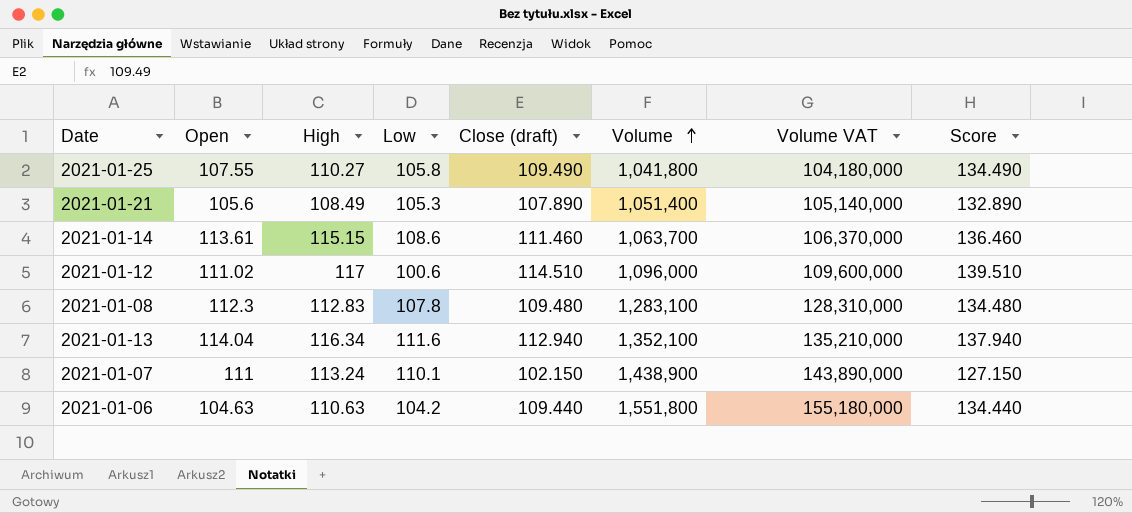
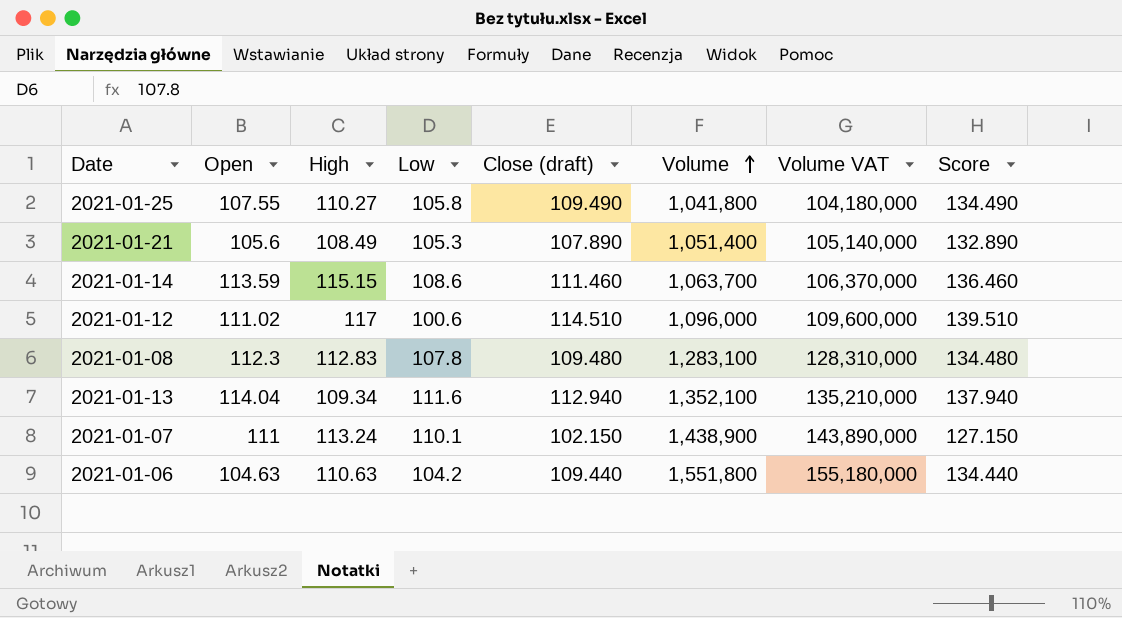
2021-01-14 | Open: 113.61 -> 113.59
2021-01-13 | High: 116.34 -> 109.34

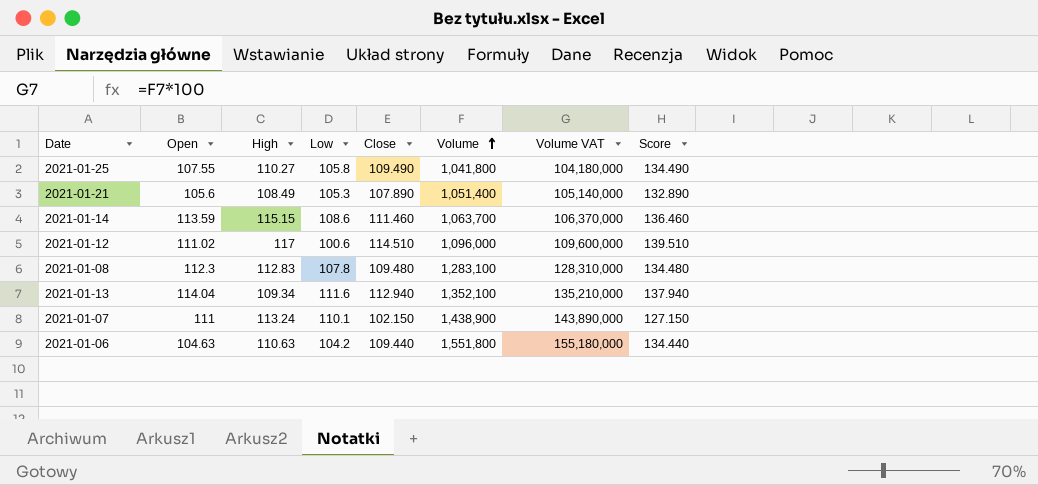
column name: Close (draft) -> Close

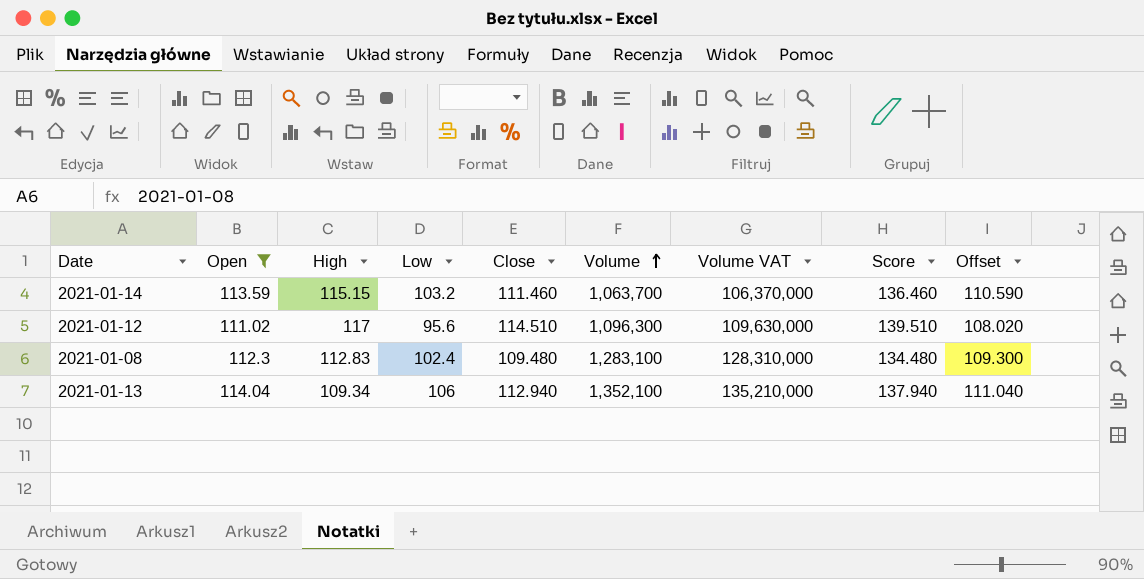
filter: none -> Open >= 111.02
column Offset | formula: none -> [Open] - 3
2021-01-14 | Low: 108.6 -> 103.2
2021-01-12 | Low: 100.6 -> 95.6
2021-01-12 | Volume: 1,096,000 -> 1,096,300
2021-01-12 | Volume VAT: 109,600,000 -> 109,630,000
2021-01-08 | Low: 107.8 -> 102.4
2021-01-13 | Low: 111.6 -> 106

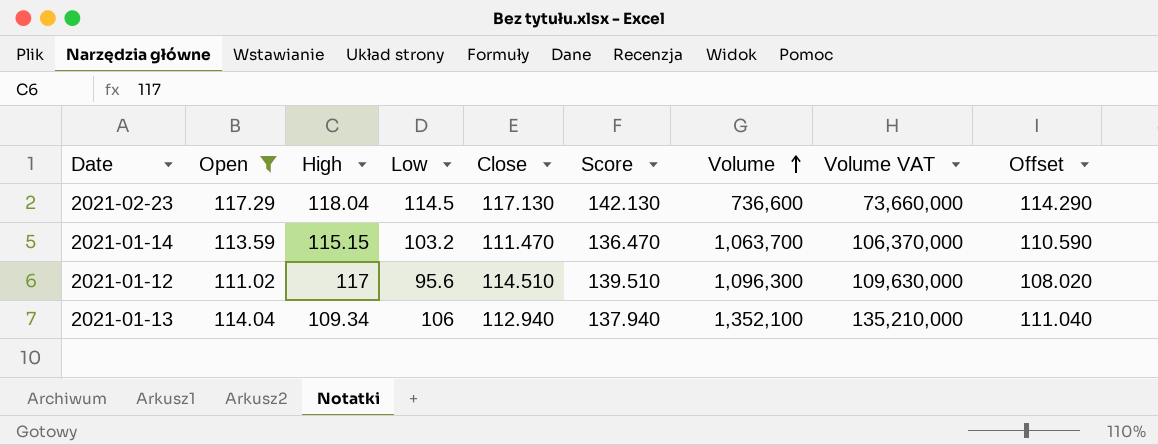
column Score | position: 8 -> 6
row 2021-01-08: 112.3 | 112.83 | 102.4 | 109.480 | 1,283,100 | 128,310,000 | 134.480 | 109.300 -> none
row 2021-02-23: none -> 117.29 | 118.04 | 114.5 | 117.130 | 142.130 | 736,600 | 73,660,000 | 114.290
2021-01-14 | Close: 111.460 -> 111.470
2021-01-14 | Score: 136.460 -> 136.470

